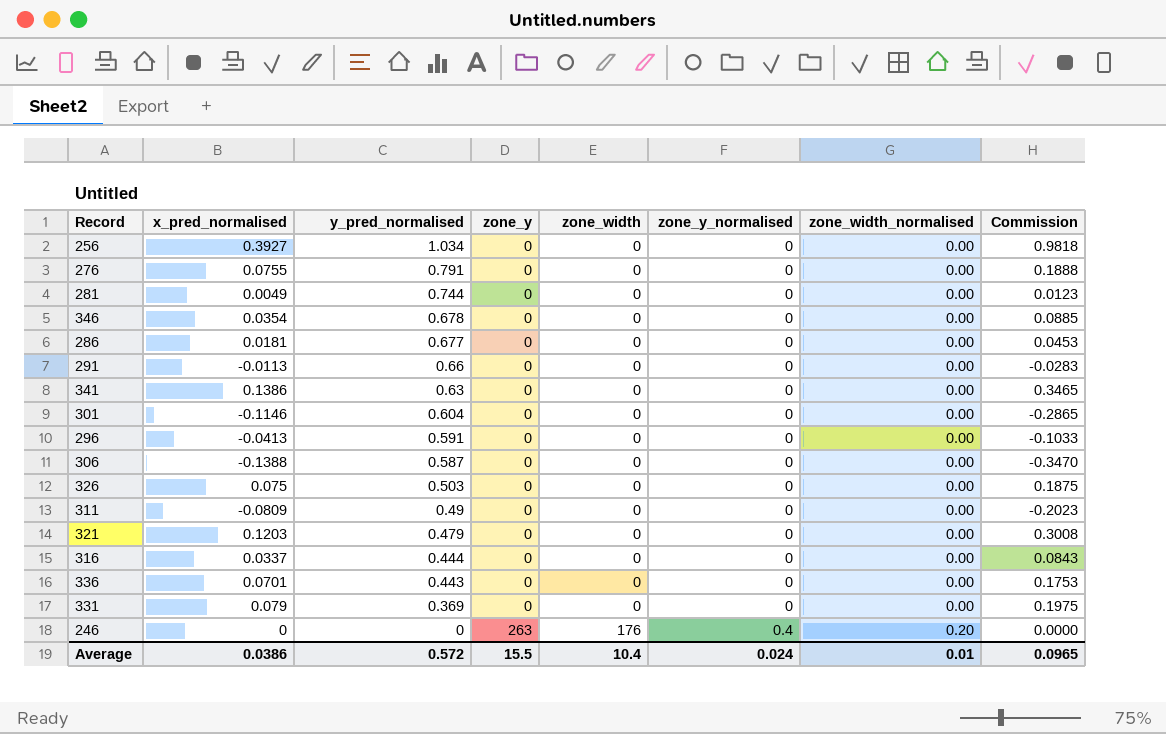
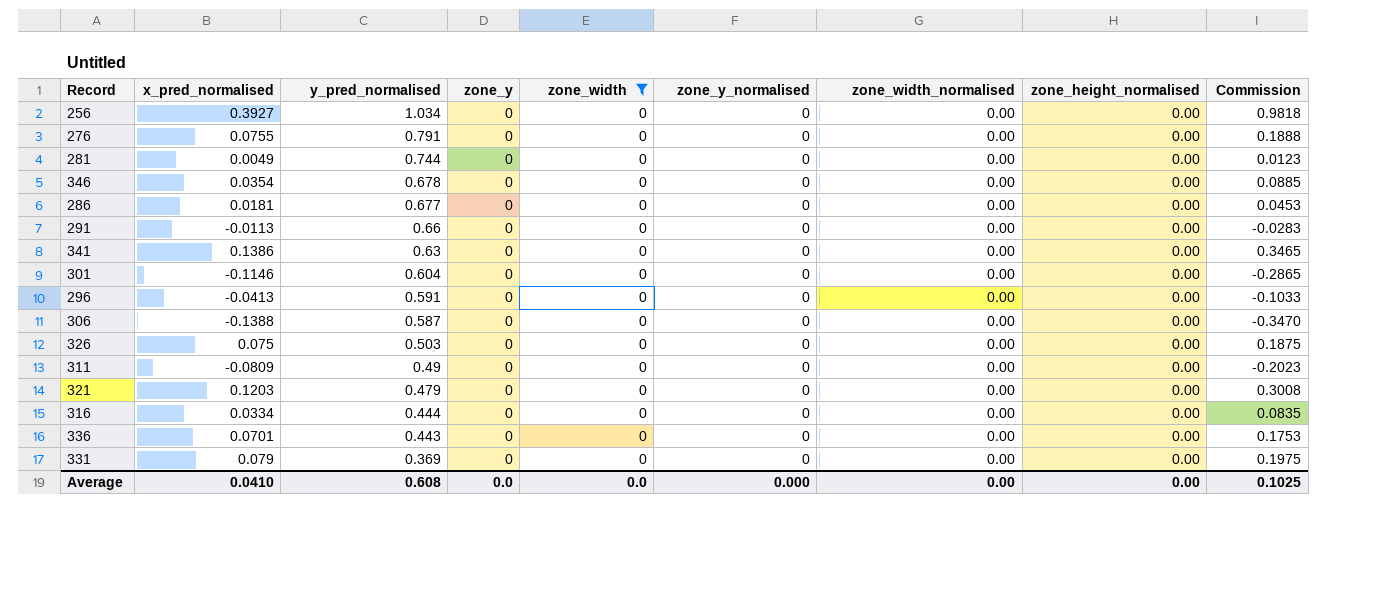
filter: none -> zone_width = 0
column zone_height_normalised | position: none -> 8
316 | x_pred_normalised: 0.0337 -> 0.0334
316 | Commission: 0.0843 -> 0.0835
Average | x_pred_normalised: 0.0386 -> 0.0410
Average | y_pred_normalised: 0.572 -> 0.608
Average | zone_y: 15.5 -> 0.0
Average | zone_width: 10.4 -> 0.0
Average | zone_y_normalised: 0.024 -> 0.000
Average | zone_width_normalised: 0.01 -> 0.00
Average | Commission: 0.0965 -> 0.1025

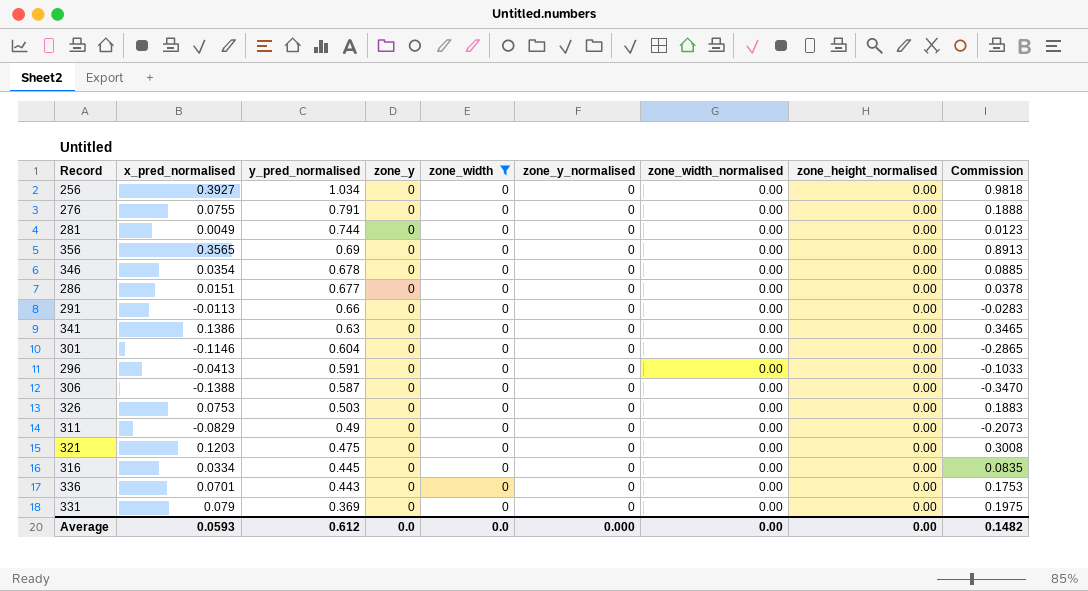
row 356: none -> 0.3565 | 0.69 | 0 | 0 | 0 | 0.00 | 0.00 | 0.8913
286 | x_pred_normalised: 0.0181 -> 0.0151
286 | Commission: 0.0453 -> 0.0378
326 | x_pred_normalised: 0.075 -> 0.0753
326 | Commission: 0.1875 -> 0.1883
311 | x_pred_normalised: -0.0809 -> -0.0829
311 | Commission: -0.2023 -> -0.2073
321 | y_pred_normalised: 0.479 -> 0.475
316 | y_pred_normalised: 0.444 -> 0.445
Average | x_pred_normalised: 0.0410 -> 0.0593
Average | y_pred_normalised: 0.608 -> 0.612
Average | Commission: 0.1025 -> 0.1482

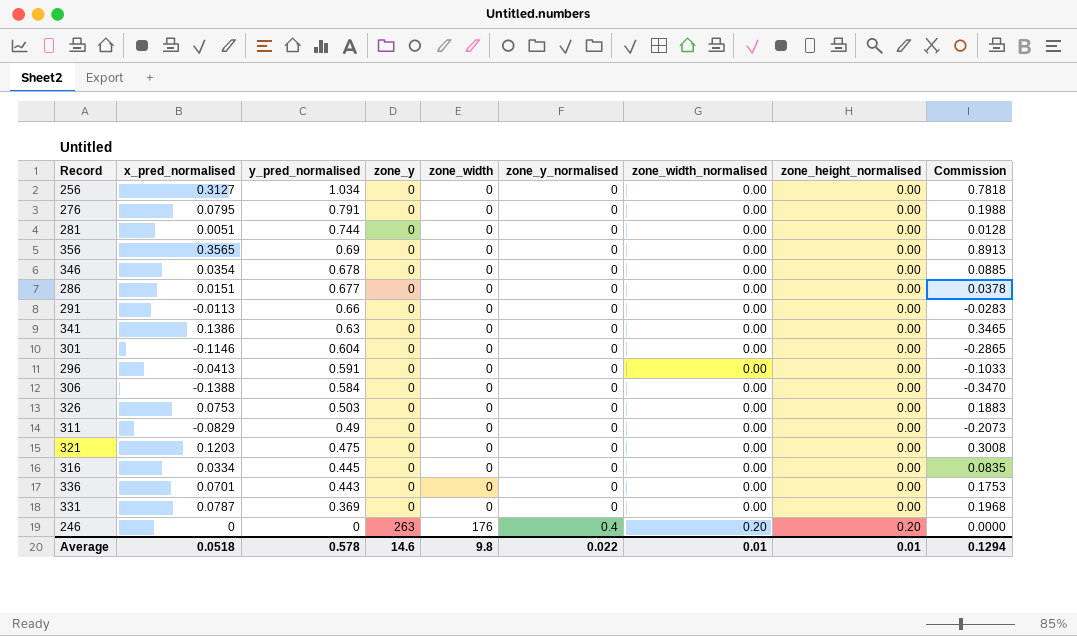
filter: zone_width = 0 -> none
256 | x_pred_normalised: 0.3927 -> 0.3127
256 | Commission: 0.9818 -> 0.7818
276 | x_pred_normalised: 0.0755 -> 0.0795
276 | Commission: 0.1888 -> 0.1988
281 | x_pred_normalised: 0.0049 -> 0.0051
281 | Commission: 0.0123 -> 0.0128
306 | y_pred_normalised: 0.587 -> 0.584
331 | x_pred_normalised: 0.079 -> 0.0787
331 | Commission: 0.1975 -> 0.1968
Average | x_pred_normalised: 0.0593 -> 0.0518
Average | y_pred_normalised: 0.612 -> 0.578
Average | zone_y: 0.0 -> 14.6
Average | zone_width: 0.0 -> 9.8
Average | zone_y_normalised: 0.000 -> 0.022
Average | zone_width_normalised: 0.00 -> 0.01
Average | zone_height_normalised: 0.00 -> 0.01
Average | Commission: 0.1482 -> 0.1294

